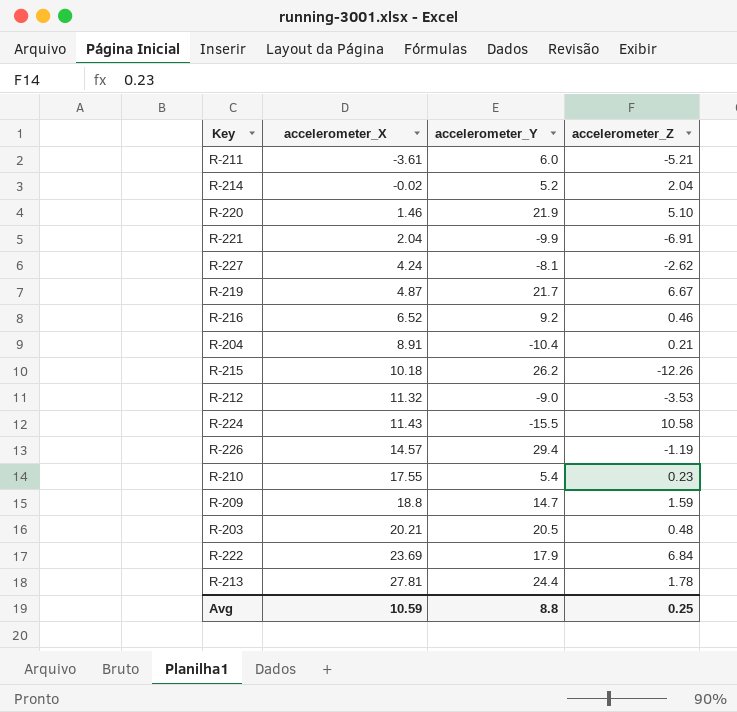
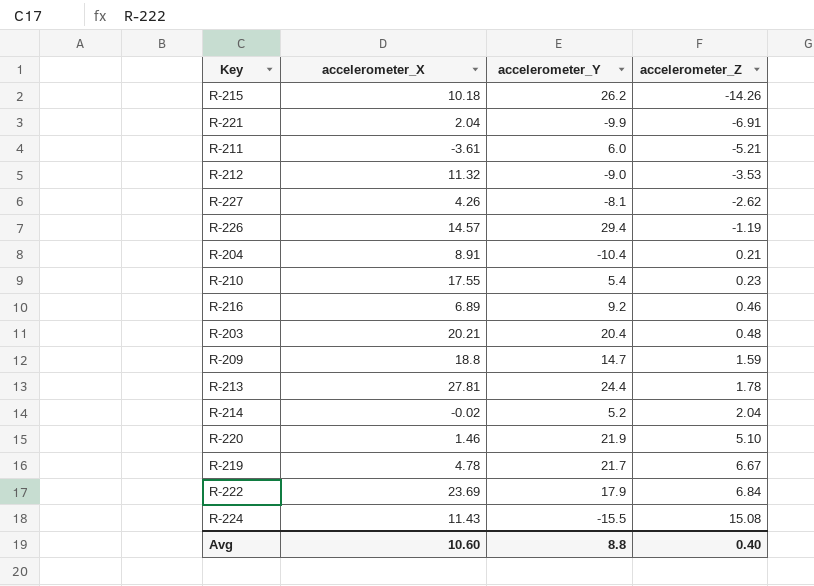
row order: accelerometer_X ascending -> accelerometer_Z ascending
R-215 | accelerometer_Z: -12.26 -> -14.26
R-227 | accelerometer_X: 4.24 -> 4.26
R-216 | accelerometer_X: 6.52 -> 6.89
R-203 | accelerometer_Y: 20.5 -> 20.4
R-219 | accelerometer_X: 4.87 -> 4.78
R-224 | accelerometer_Z: 10.58 -> 15.08
Avg | accelerometer_X: 10.59 -> 10.60
Avg | accelerometer_Z: 0.25 -> 0.40

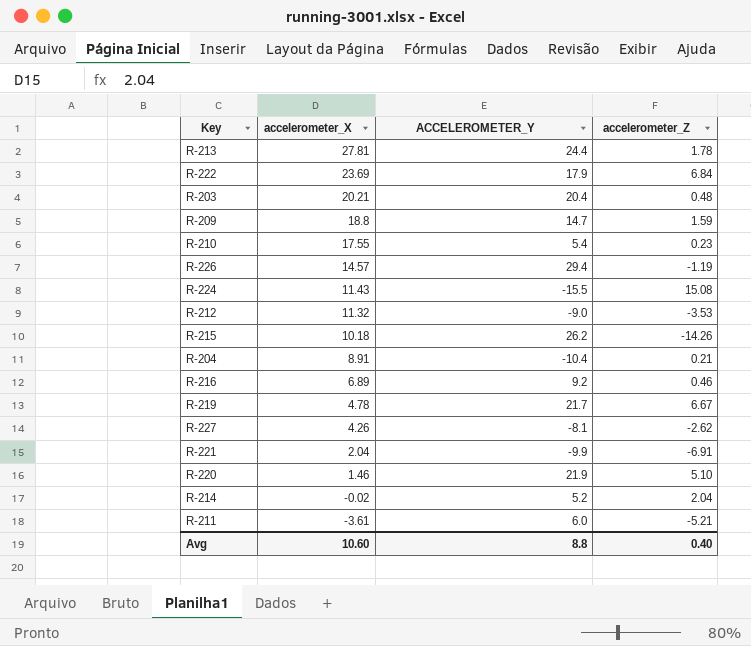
row order: accelerometer_Z ascending -> accelerometer_X descending
column name: accelerometer_Y -> ACCELEROMETER_Y

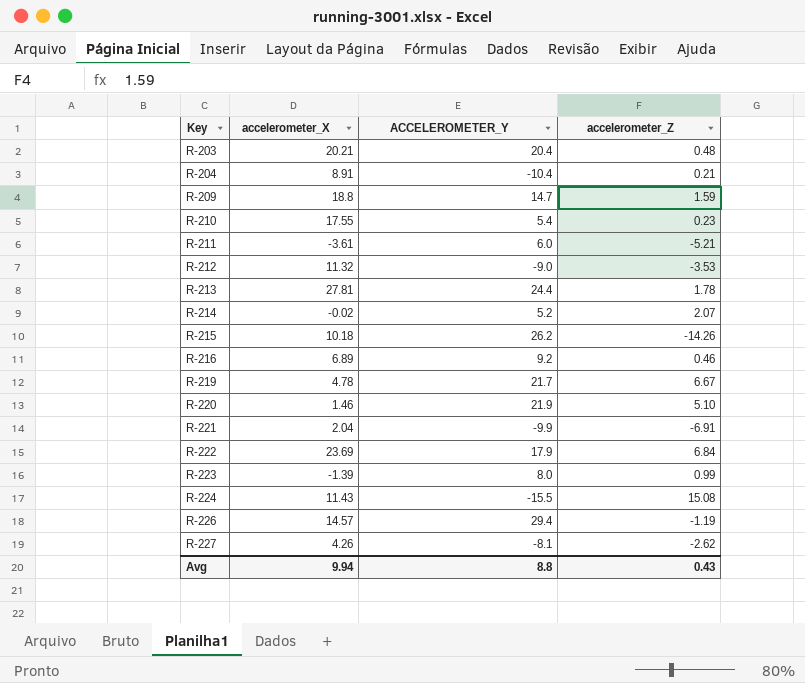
row order: accelerometer_X descending -> Key ascending
R-214 | accelerometer_Z: 2.04 -> 2.07
row R-223: none -> -1.39 | 8.0 | 0.99
Avg | accelerometer_X: 10.60 -> 9.94
Avg | accelerometer_Z: 0.40 -> 0.43

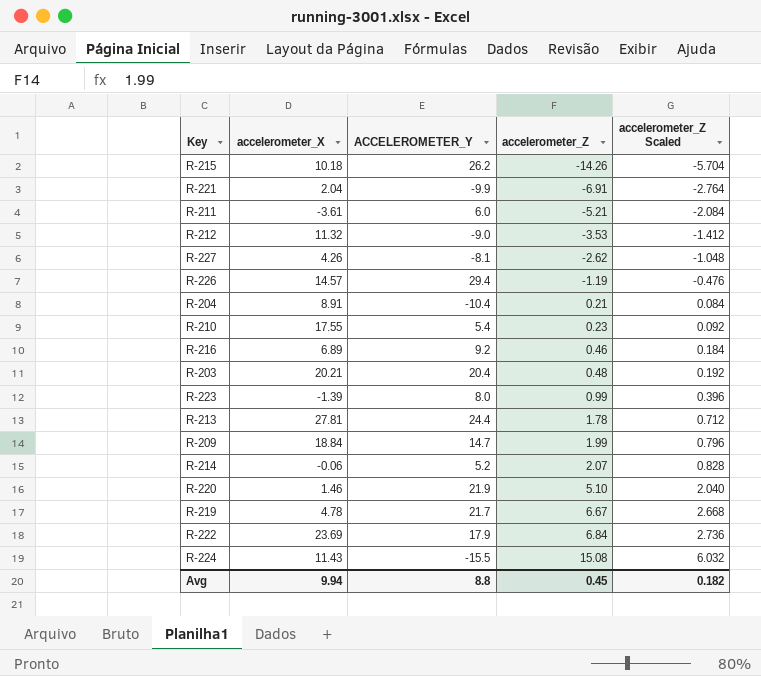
row order: Key ascending -> accelerometer_Z ascending
column accelerometer_Z Scaled | formula: none -> [accelerometer_Z] * 0.4
R-209 | accelerometer_X: 18.8 -> 18.84
R-209 | accelerometer_Z: 1.59 -> 1.99
R-214 | accelerometer_X: -0.02 -> -0.06
Avg | accelerometer_Z: 0.43 -> 0.45

